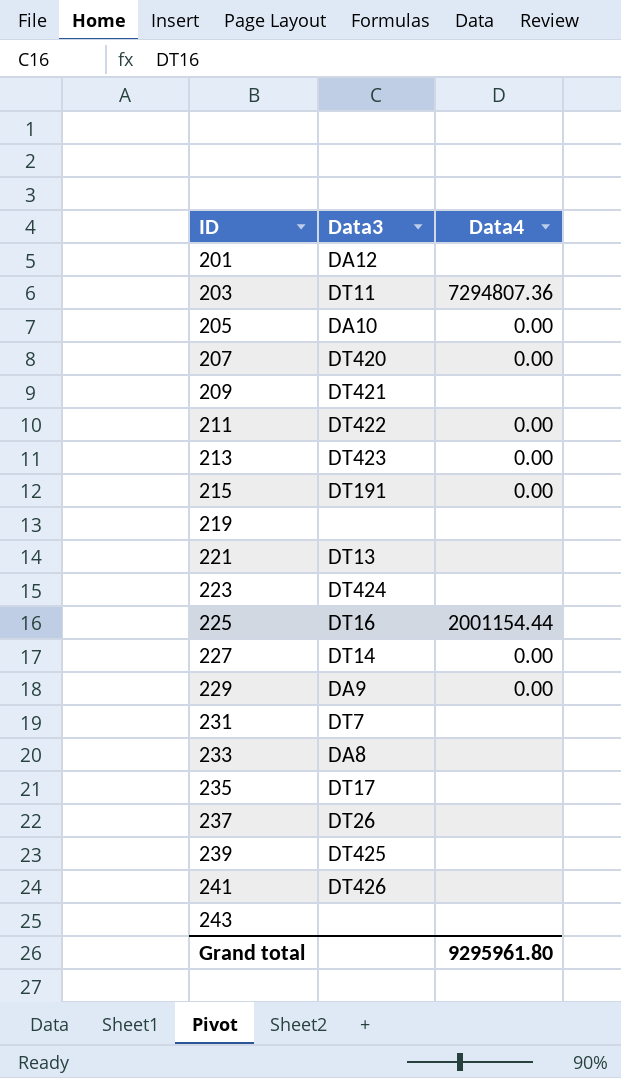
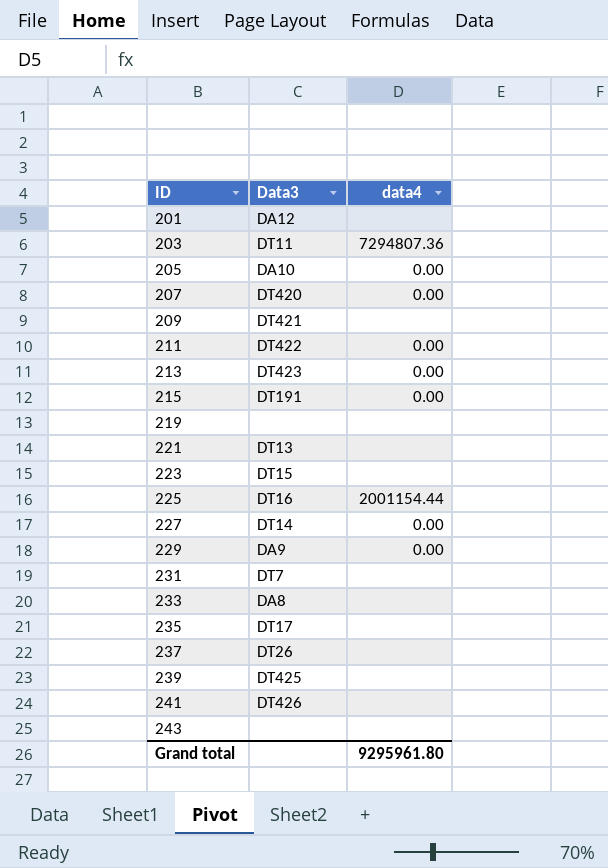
column name: Data4 -> data4
223 | Data3: DT424 -> DT15

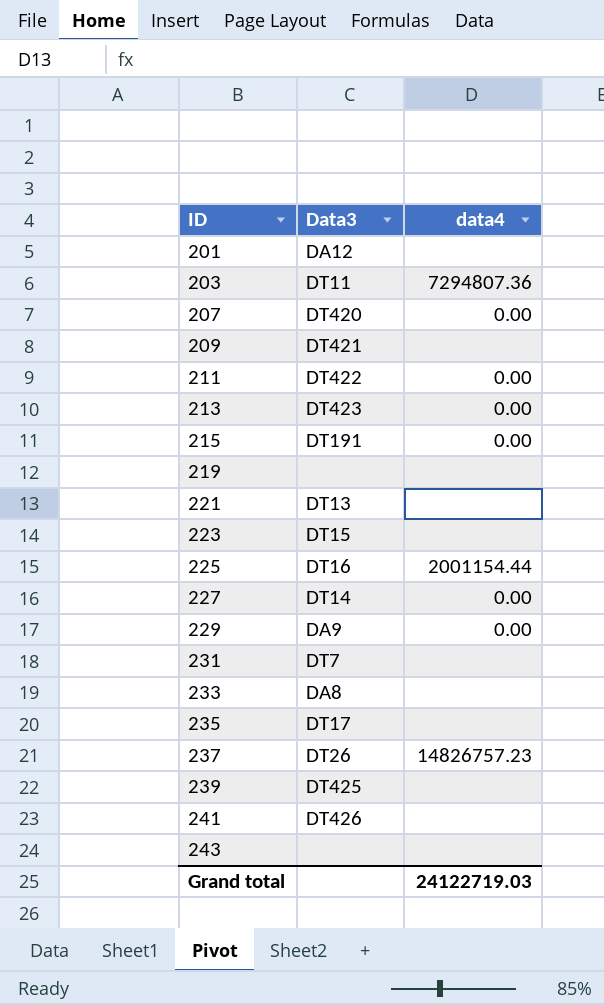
row 205: DA10 | 0.00 -> none
237 | data4: none -> 14826757.23
Grand total | data4: 9295961.80 -> 24122719.03

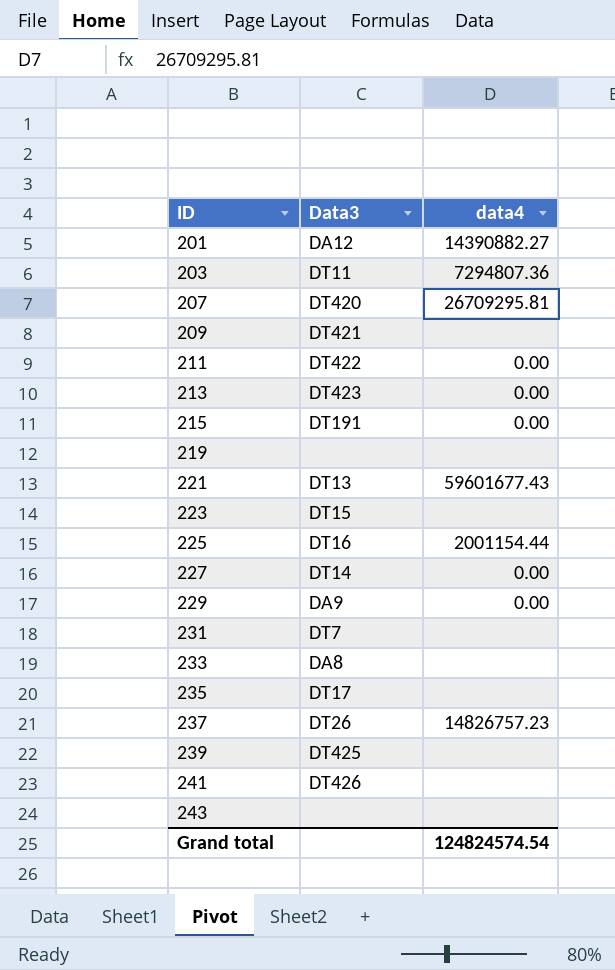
201 | data4: none -> 14390882.27
207 | data4: 0.00 -> 26709295.81
221 | data4: none -> 59601677.43
Grand total | data4: 24122719.03 -> 124824574.54

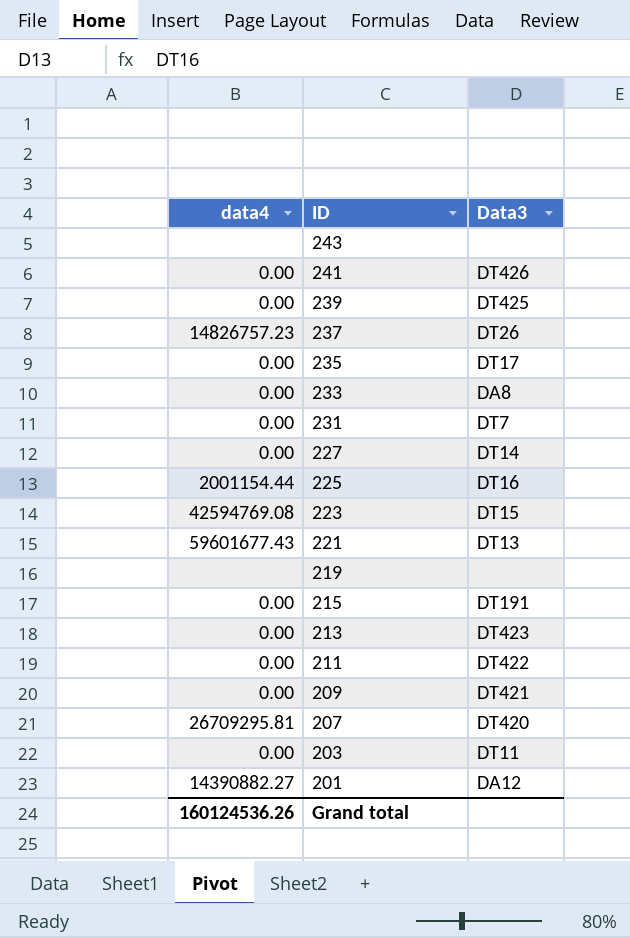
row order: ID ascending -> ID descending
column data4 | position: 3 -> 1
row 229: DA9 | 0.00 -> none
241 | data4: none -> 0.00
239 | data4: none -> 0.00
235 | data4: none -> 0.00
233 | data4: none -> 0.00
231 | data4: none -> 0.00
223 | data4: none -> 42594769.08
209 | data4: none -> 0.00
203 | data4: 7294807.36 -> 0.00
Grand total | data4: 124824574.54 -> 160124536.26

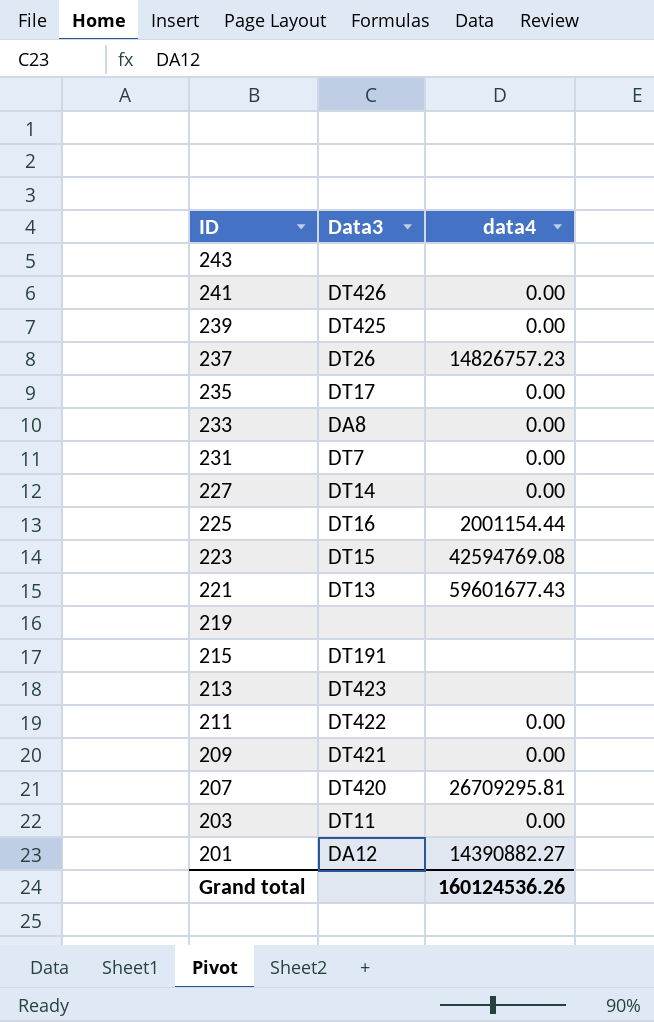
column data4 | position: 1 -> 3
215 | data4: 0.00 -> none
213 | data4: 0.00 -> none

